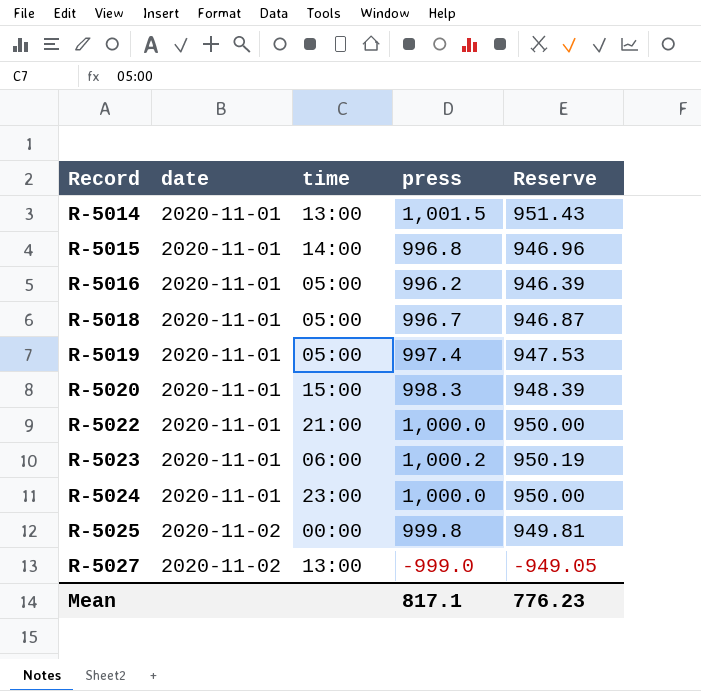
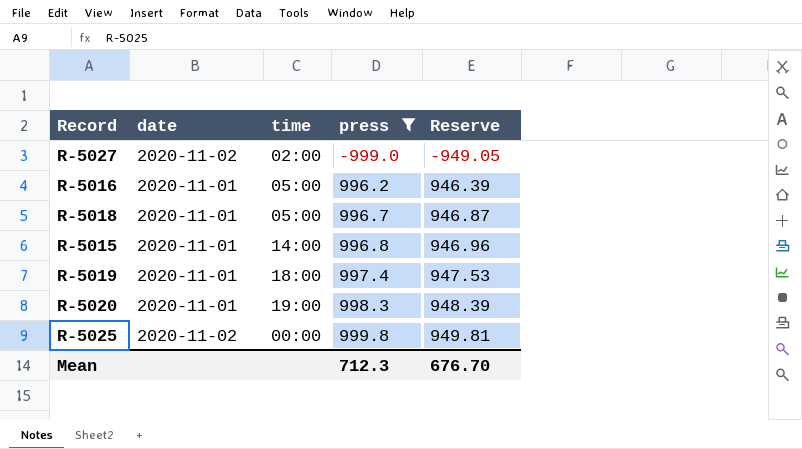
filter: none -> press <= 999.8
row order: Record ascending -> press ascending
R-5027 | time: 13:00 -> 02:00
R-5019 | time: 05:00 -> 18:00
R-5020 | time: 15:00 -> 19:00
Mean | press: 817.1 -> 712.3
Mean | Reserve: 776.23 -> 676.70

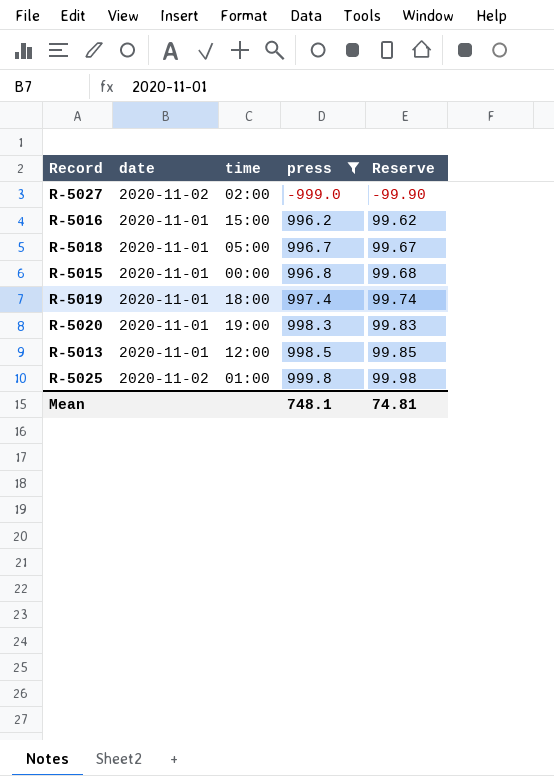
column Reserve | formula: [press] * 0.95 -> [press] * 0.1
R-5016 | time: 05:00 -> 15:00
R-5015 | time: 14:00 -> 00:00
row R-5013: none -> 2020-11-01 | 12:00 | 998.5 | 99.85
R-5025 | time: 00:00 -> 01:00
Mean | press: 712.3 -> 748.1
Mean | Reserve: 676.70 -> 74.81

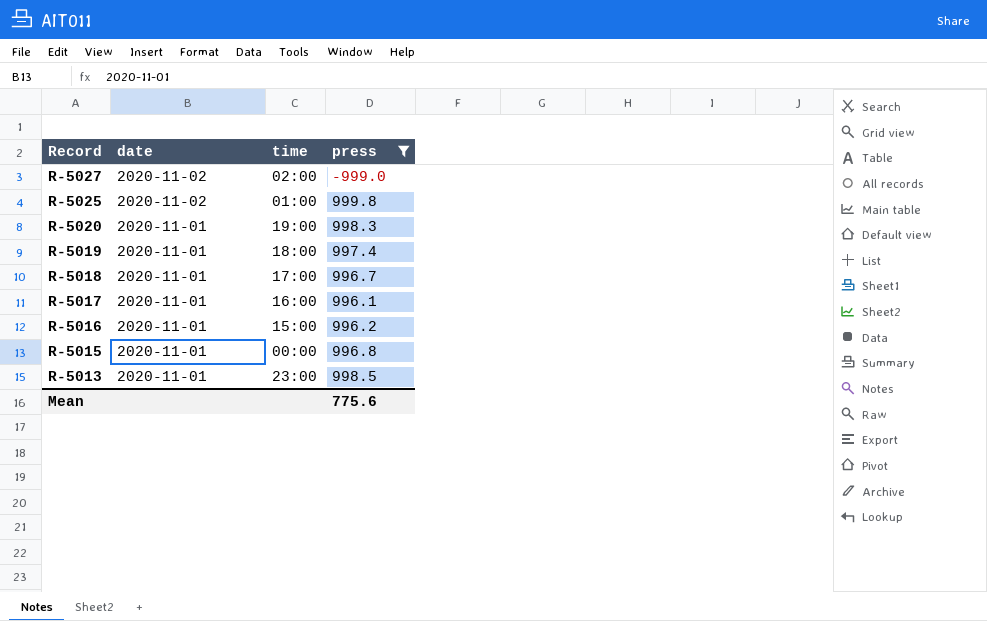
row order: press ascending -> Record descending
column Reserve | formula: [press] * 0.1 -> none
R-5018 | time: 05:00 -> 17:00
row R-5017: none -> 2020-11-01 | 16:00 | 996.1
R-5013 | time: 12:00 -> 23:00
Mean | press: 748.1 -> 775.6

